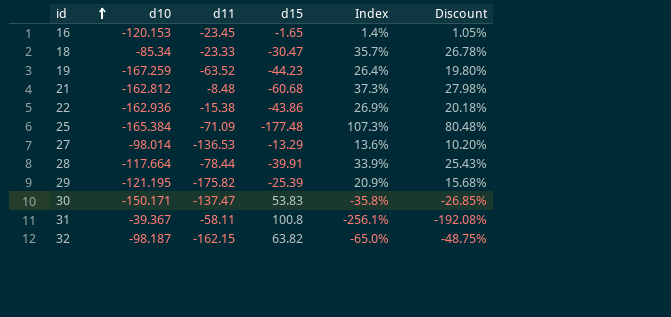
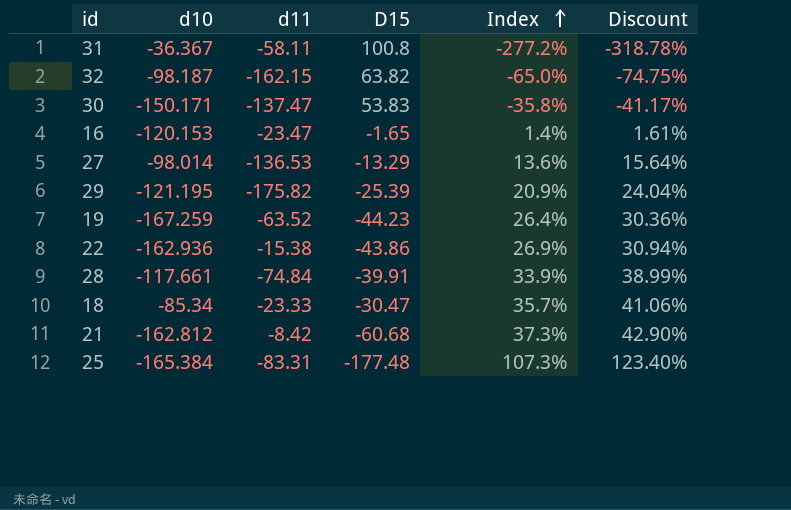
row order: id ascending -> Index ascending
column name: d15 -> D15
column Discount | formula: [Index] * 0.75 -> [Index] * 1.15
31 | d10: -39.367 -> -36.367
31 | Index: -256.1% -> -277.2%
16 | d11: -23.45 -> -23.47
28 | d10: -117.664 -> -117.661
28 | d11: -78.44 -> -74.84
21 | d11: -8.48 -> -8.42
25 | d11: -71.09 -> -83.31

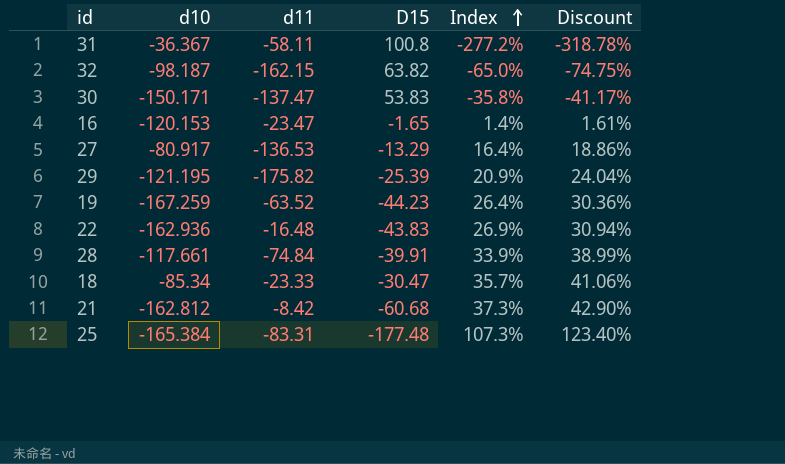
27 | d10: -98.014 -> -80.917
27 | Index: 13.6% -> 16.4%
27 | Discount: 15.64% -> 18.86%
22 | d11: -15.38 -> -16.48
22 | D15: -43.86 -> -43.83

